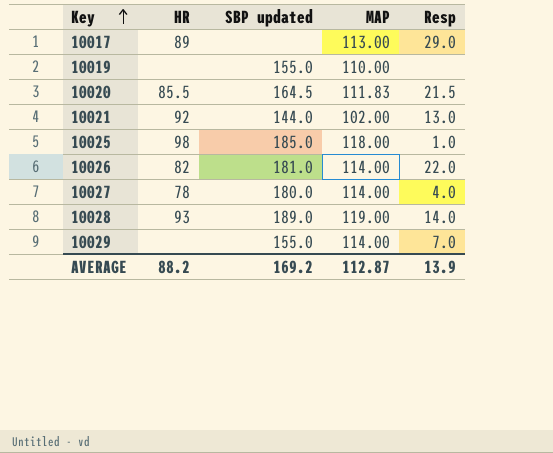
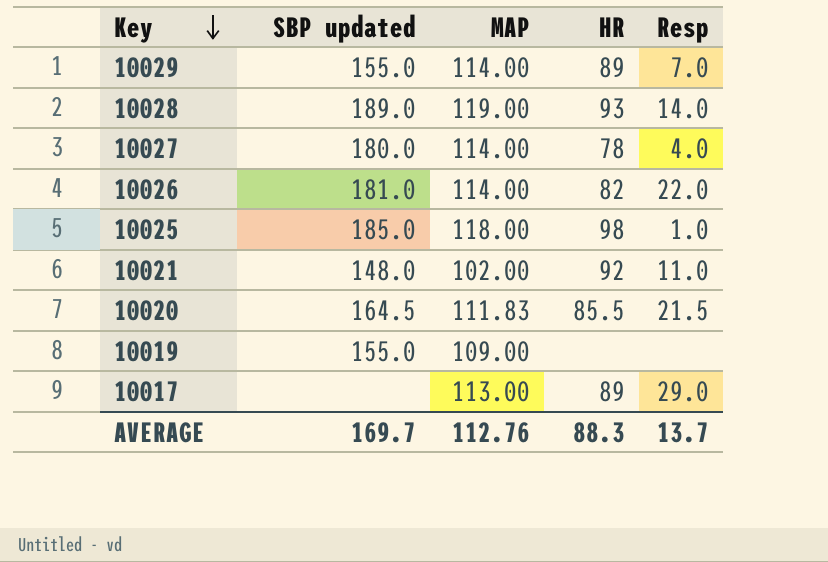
row order: Key ascending -> Key descending
column HR | position: 2 -> 4
10029 | HR: none -> 89
10021 | SBP updated: 144.0 -> 148.0
10021 | Resp: 13.0 -> 11.0
10019 | MAP: 110.00 -> 109.00
AVERAGE | SBP updated: 169.2 -> 169.7
AVERAGE | MAP: 112.87 -> 112.76
AVERAGE | HR: 88.2 -> 88.3
AVERAGE | Resp: 13.9 -> 13.7

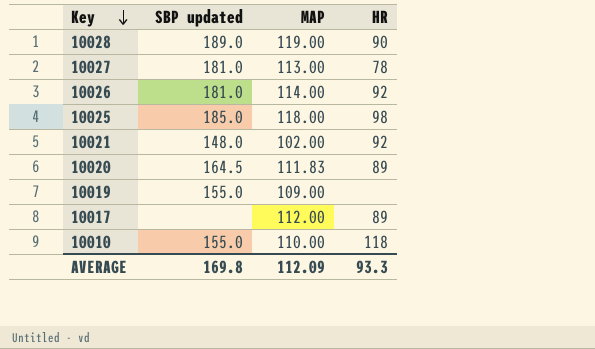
column Resp | position: 5 -> none
row 10029: 155.0 | 114.00 | 89 | 7.0 -> none
10028 | HR: 93 -> 90
10027 | SBP updated: 180.0 -> 181.0
10027 | MAP: 114.00 -> 113.00
10026 | HR: 82 -> 92
10020 | HR: 85.5 -> 89
10017 | MAP: 113.00 -> 112.00
row 10010: none -> 155.0 | 110.00 | 118
AVERAGE | SBP updated: 169.7 -> 169.8
AVERAGE | MAP: 112.76 -> 112.09
AVERAGE | HR: 88.3 -> 93.3

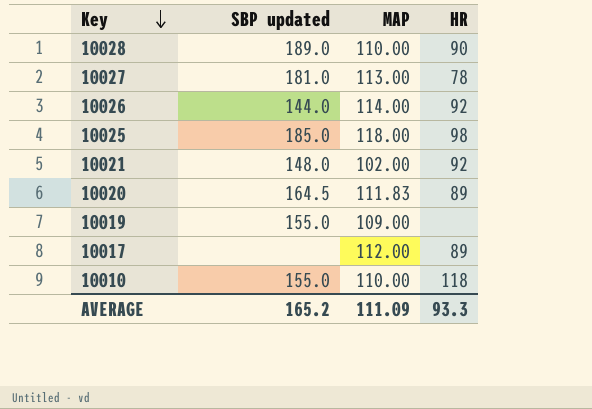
10028 | MAP: 119.00 -> 110.00
10026 | SBP updated: 181.0 -> 144.0
AVERAGE | SBP updated: 169.8 -> 165.2
AVERAGE | MAP: 112.09 -> 111.09

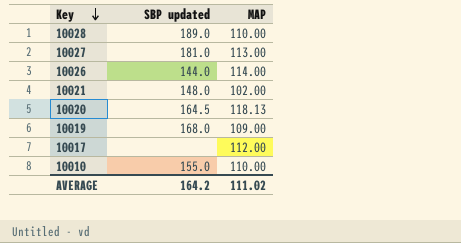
column HR | position: 4 -> none
row 10025: 185.0 | 118.00 | 98 -> none
10020 | MAP: 111.83 -> 118.13
10019 | SBP updated: 155.0 -> 168.0
AVERAGE | SBP updated: 165.2 -> 164.2
AVERAGE | MAP: 111.09 -> 111.02

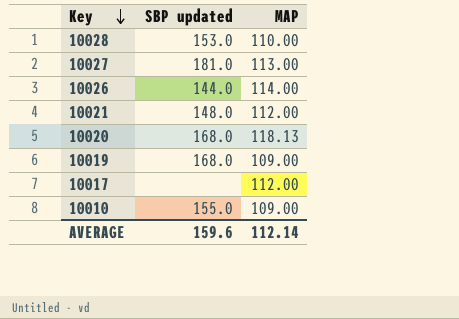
10028 | SBP updated: 189.0 -> 153.0
10021 | MAP: 102.00 -> 112.00
10020 | SBP updated: 164.5 -> 168.0
10010 | MAP: 110.00 -> 109.00
AVERAGE | SBP updated: 164.2 -> 159.6
AVERAGE | MAP: 111.02 -> 112.14

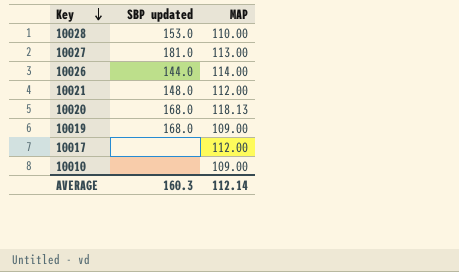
10010 | SBP updated: 155.0 -> none
AVERAGE | SBP updated: 159.6 -> 160.3

